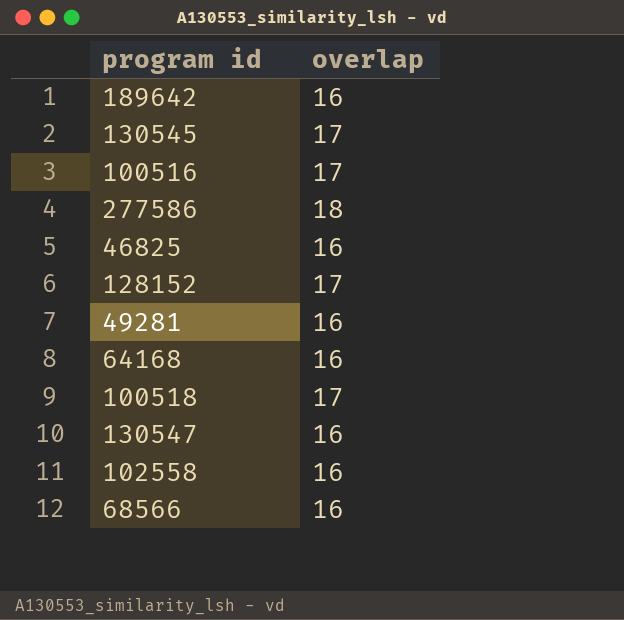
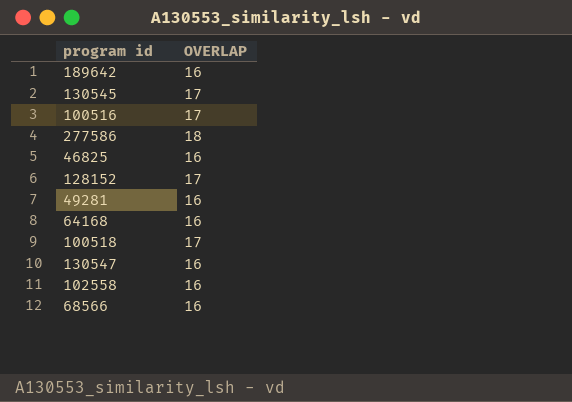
column name: overlap -> OVERLAP

